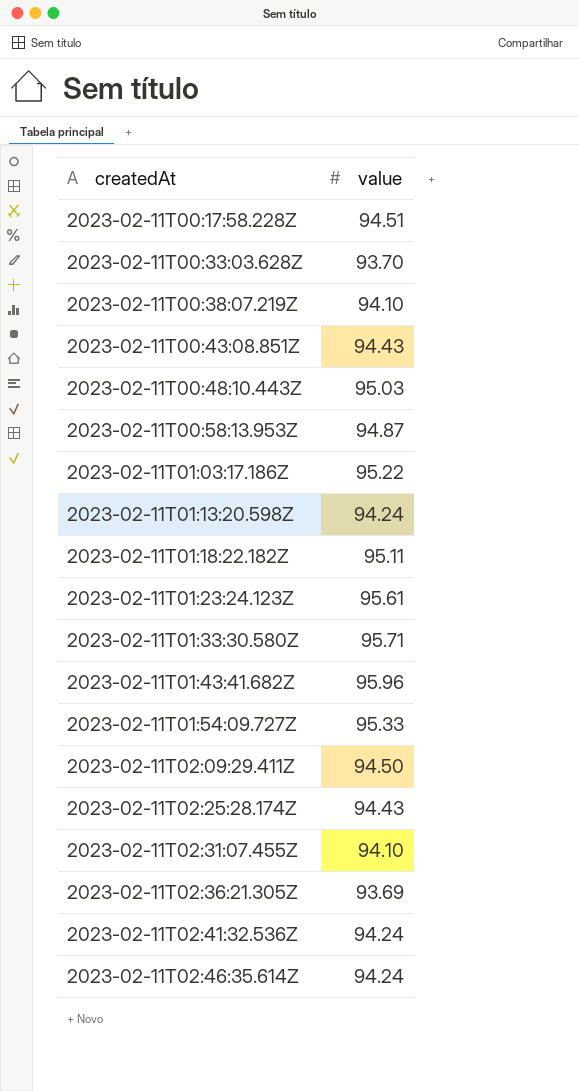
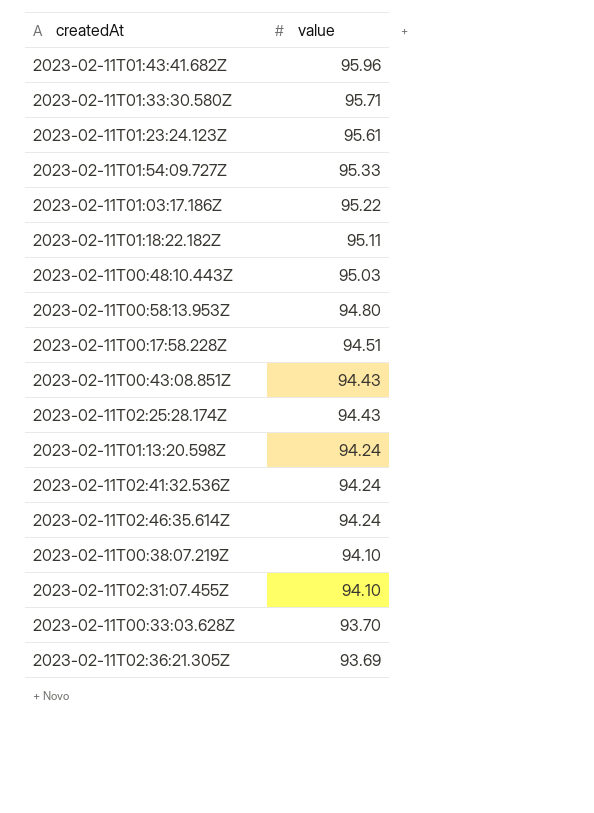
row order: createdAt ascending -> value descending
row 2023-02-11T02:09:29.411Z: 94.50 -> none
2023-02-11T00:58:13.953Z | value: 94.87 -> 94.80

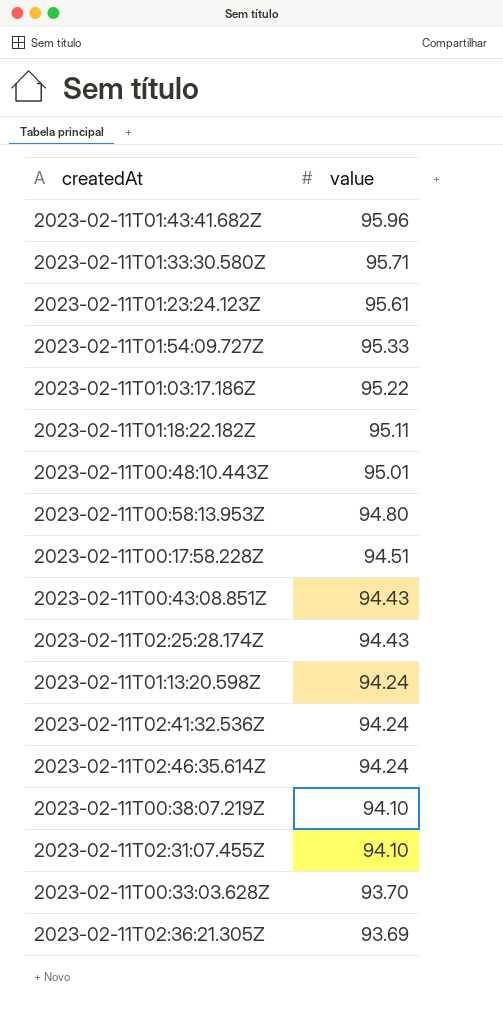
2023-02-11T00:48:10.443Z | value: 95.03 -> 95.01

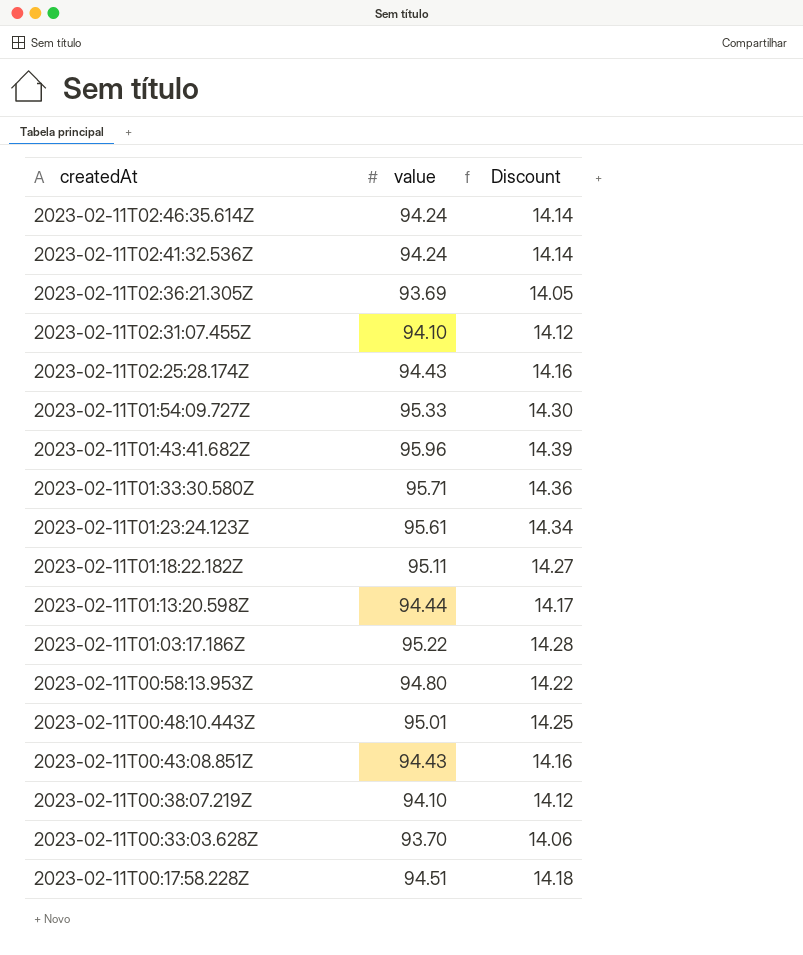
row order: value descending -> createdAt descending
column Discount | formula: none -> [value] * 0.15
2023-02-11T01:13:20.598Z | value: 94.24 -> 94.44

